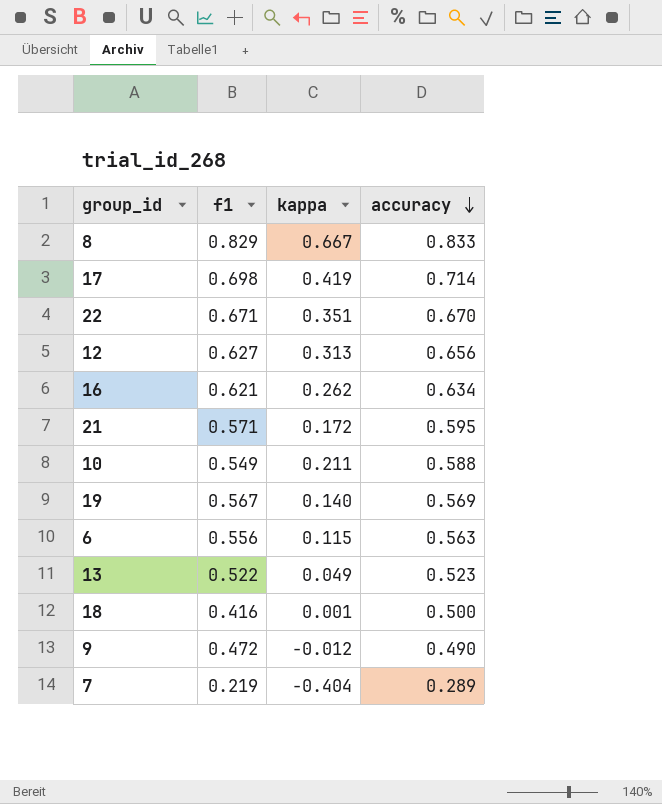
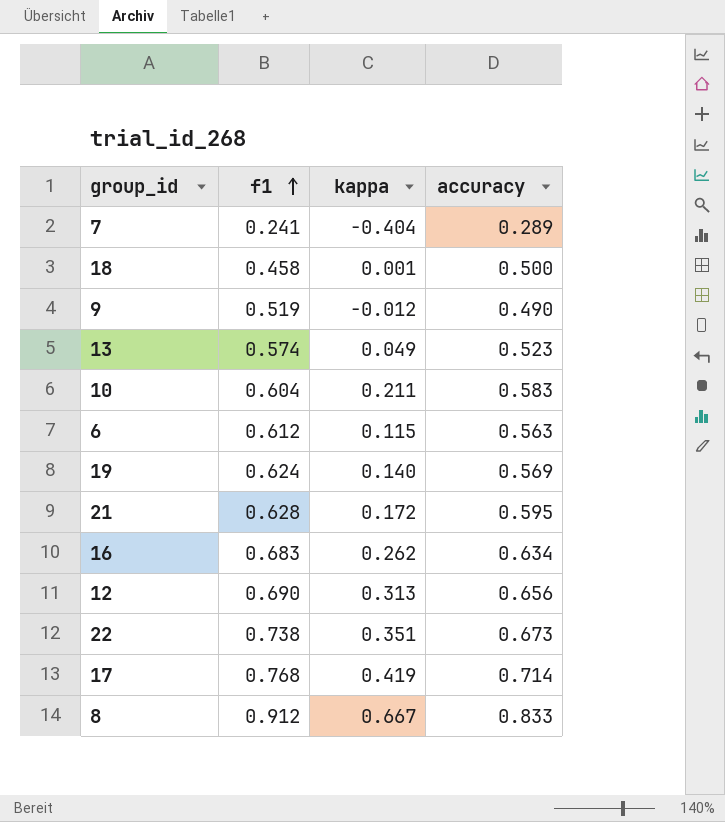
row order: accuracy descending -> f1 ascending
7 | f1: 0.219 -> 0.241
18 | f1: 0.416 -> 0.458
9 | f1: 0.472 -> 0.519
13 | f1: 0.522 -> 0.574
10 | f1: 0.549 -> 0.604
10 | accuracy: 0.588 -> 0.583
6 | f1: 0.556 -> 0.612
19 | f1: 0.567 -> 0.624
21 | f1: 0.571 -> 0.628
16 | f1: 0.621 -> 0.683
12 | f1: 0.627 -> 0.690
22 | f1: 0.671 -> 0.738
22 | accuracy: 0.670 -> 0.673
17 | f1: 0.698 -> 0.768
8 | f1: 0.829 -> 0.912

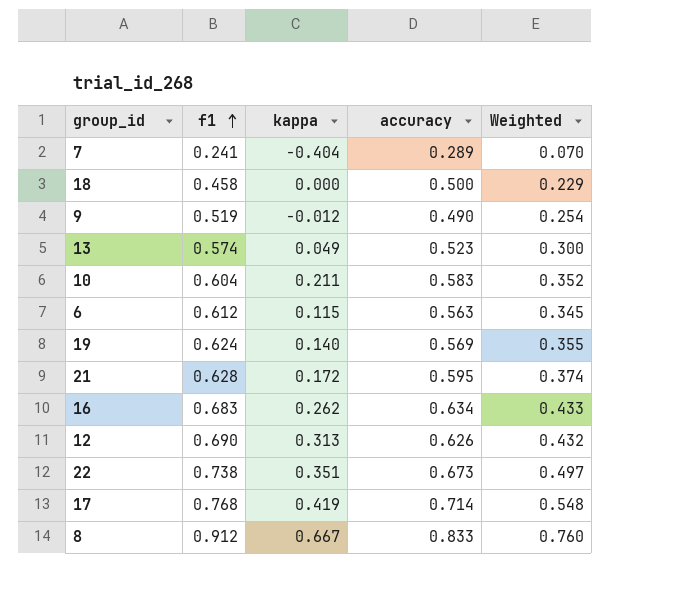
column Weighted | formula: none -> [f1] * [accuracy]
18 | kappa: 0.001 -> 0.000
12 | accuracy: 0.656 -> 0.626

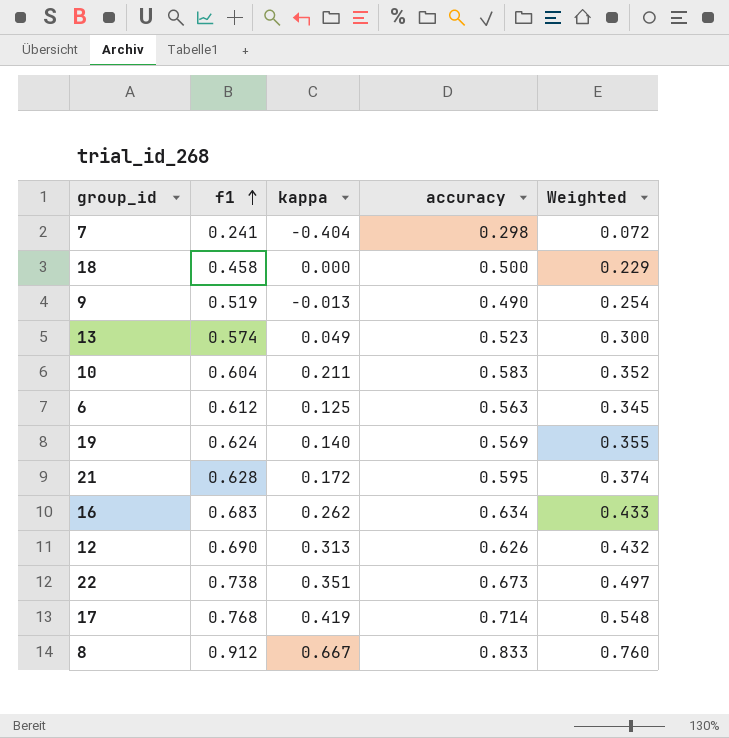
7 | accuracy: 0.289 -> 0.298
7 | Weighted: 0.070 -> 0.072
9 | kappa: -0.012 -> -0.013
6 | kappa: 0.115 -> 0.125

